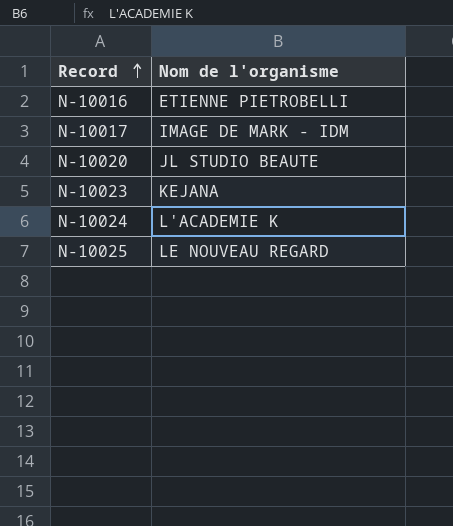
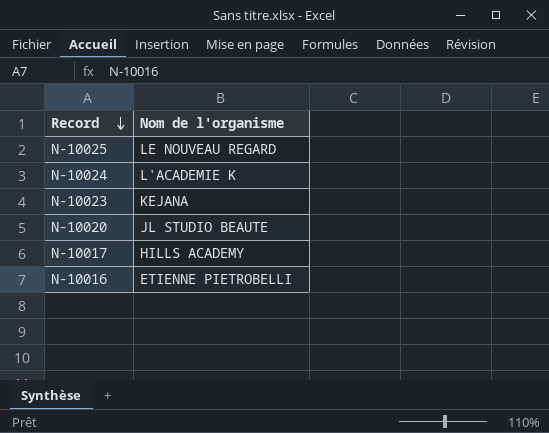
row order: Record ascending -> Record descending
N-10017 | Nom de l'organisme: IMAGE DE MARK - IDM -> HILLS ACADEMY

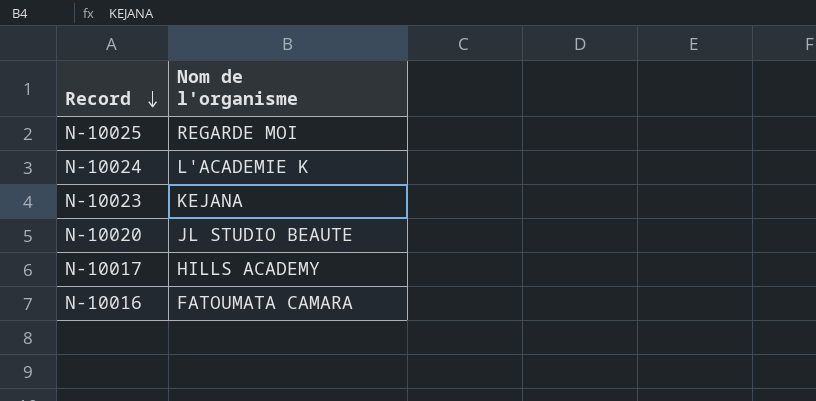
N-10025 | Nom de l'organisme: LE NOUVEAU REGARD -> REGARDE MOI
N-10016 | Nom de l'organisme: ETIENNE PIETROBELLI -> FATOUMATA CAMARA

